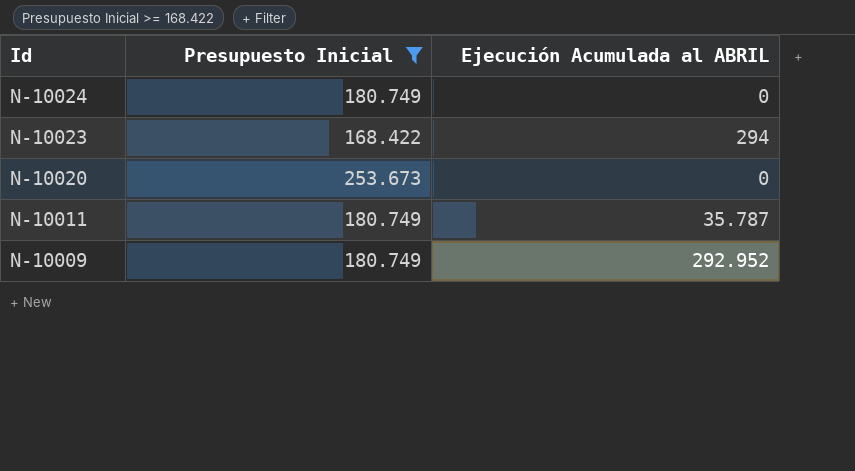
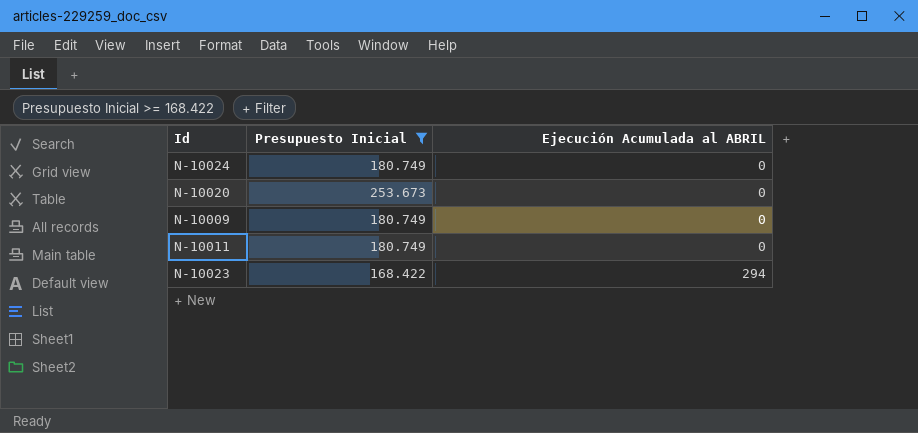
row order: Id descending -> Ejecución Acumulada al ABRIL ascending
N-10009 | Ejecución Acumulada al ABRIL: 292.952 -> 0
N-10011 | Ejecución Acumulada al ABRIL: 35.787 -> 0

